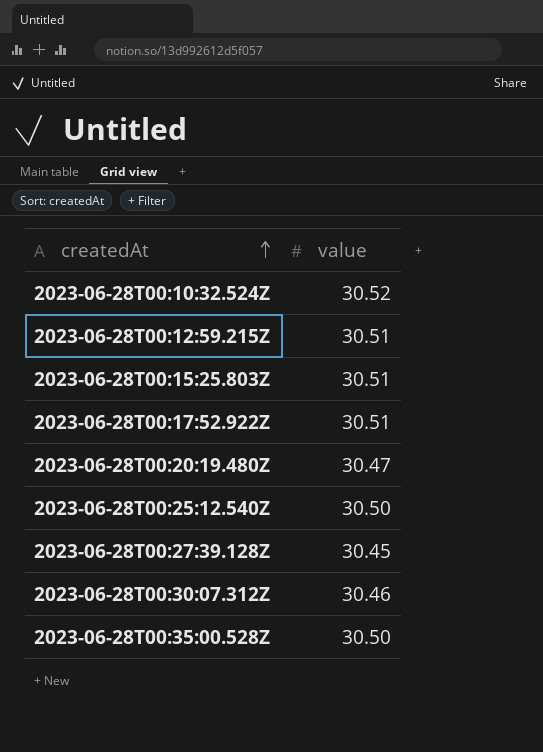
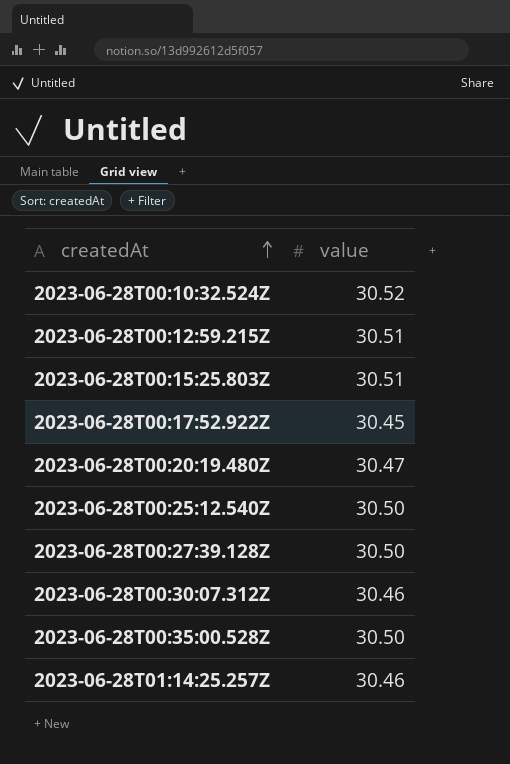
2023-06-28T00:17:52.922Z | value: 30.51 -> 30.45
2023-06-28T00:27:39.128Z | value: 30.45 -> 30.50
row 2023-06-28T01:14:25.257Z: none -> 30.46

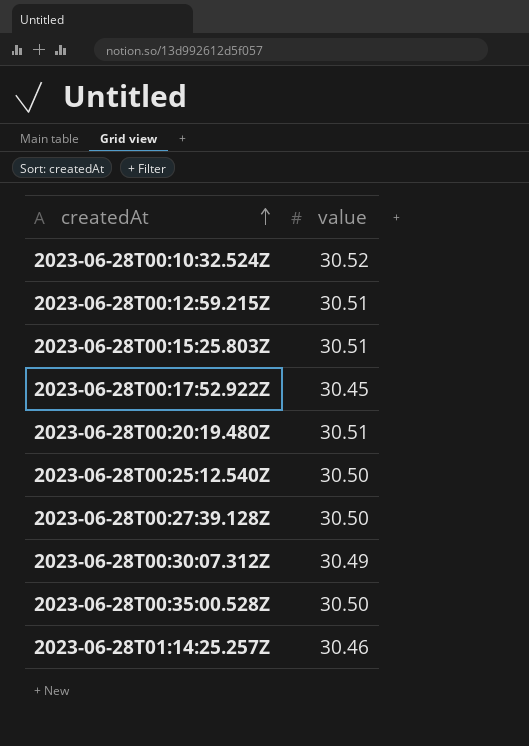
2023-06-28T00:20:19.480Z | value: 30.47 -> 30.51
2023-06-28T00:30:07.312Z | value: 30.46 -> 30.49

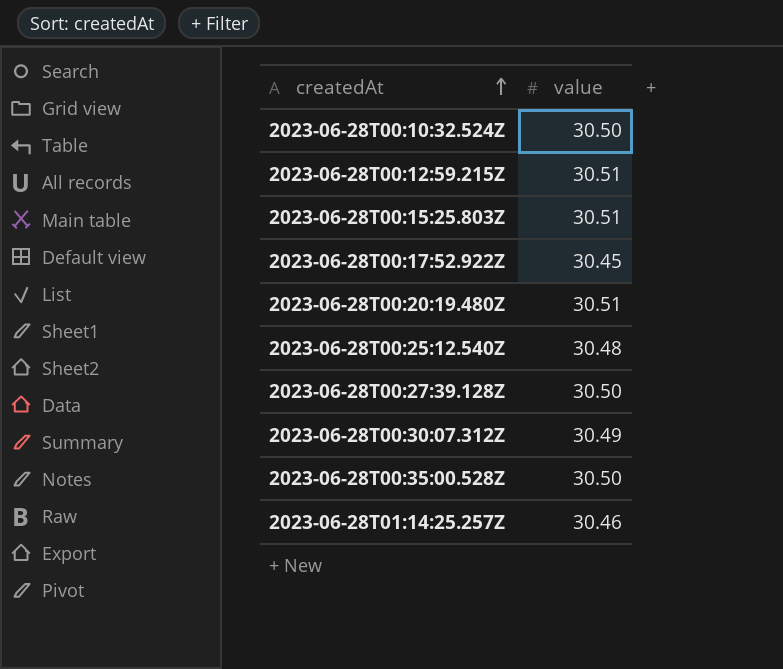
2023-06-28T00:10:32.524Z | value: 30.52 -> 30.50
2023-06-28T00:25:12.540Z | value: 30.50 -> 30.48

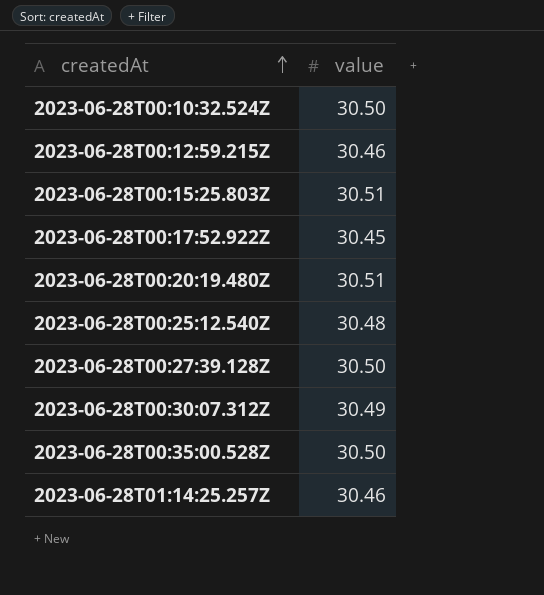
2023-06-28T00:12:59.215Z | value: 30.51 -> 30.46

